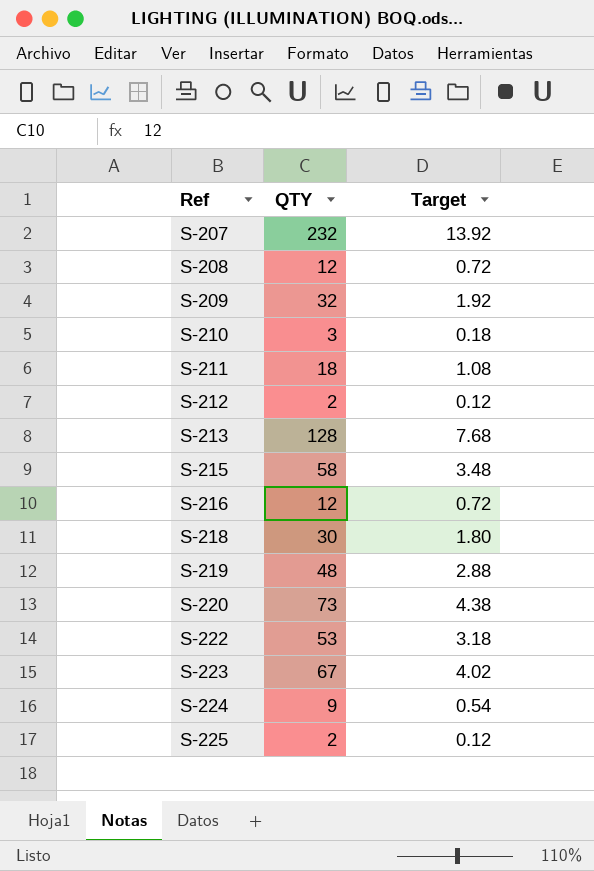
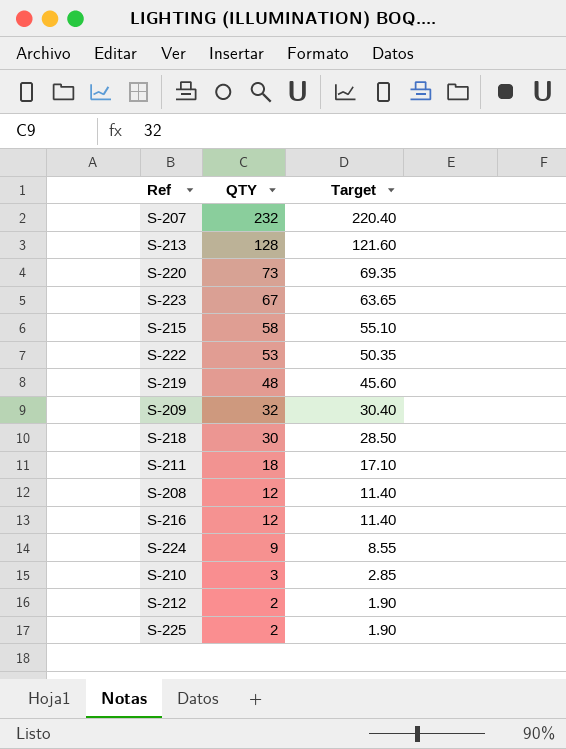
row order: Ref ascending -> QTY descending
column Target | formula: [QTY] * 0.06 -> [QTY] * 0.95

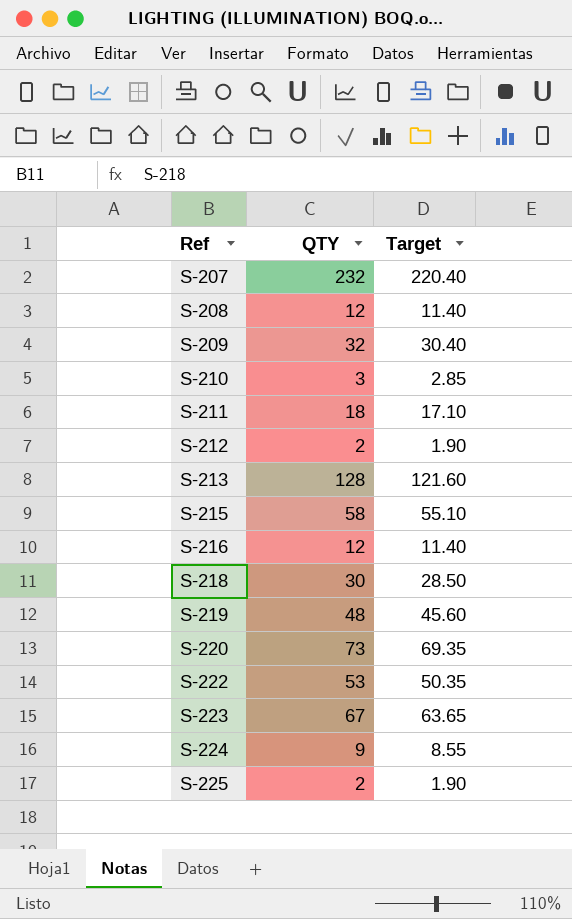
row order: QTY descending -> Ref ascending

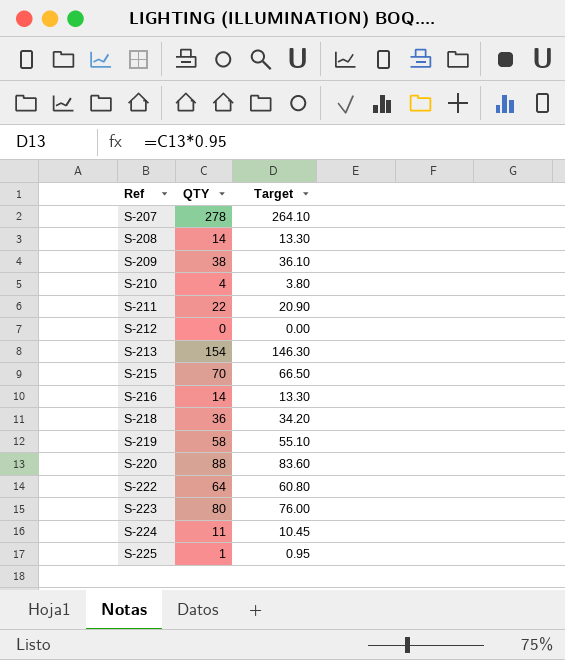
S-207 | QTY: 232 -> 278
S-207 | Target: 220.40 -> 264.10
S-208 | QTY: 12 -> 14
S-208 | Target: 11.40 -> 13.30
S-209 | QTY: 32 -> 38
S-209 | Target: 30.40 -> 36.10
S-210 | QTY: 3 -> 4
S-210 | Target: 2.85 -> 3.80
S-211 | QTY: 18 -> 22
S-211 | Target: 17.10 -> 20.90
S-212 | QTY: 2 -> 0
S-212 | Target: 1.90 -> 0.00
S-213 | QTY: 128 -> 154
S-213 | Target: 121.60 -> 146.30
S-215 | QTY: 58 -> 70
S-215 | Target: 55.10 -> 66.50
S-216 | QTY: 12 -> 14
S-216 | Target: 11.40 -> 13.30
S-218 | QTY: 30 -> 36
S-218 | Target: 28.50 -> 34.20
S-219 | QTY: 48 -> 58
S-219 | Target: 45.60 -> 55.10
S-220 | QTY: 73 -> 88
S-220 | Target: 69.35 -> 83.60
S-222 | QTY: 53 -> 64
S-222 | Target: 50.35 -> 60.80
S-223 | QTY: 67 -> 80
S-223 | Target: 63.65 -> 76.00
S-224 | QTY: 9 -> 11
S-224 | Target: 8.55 -> 10.45
S-225 | QTY: 2 -> 1
S-225 | Target: 1.90 -> 0.95

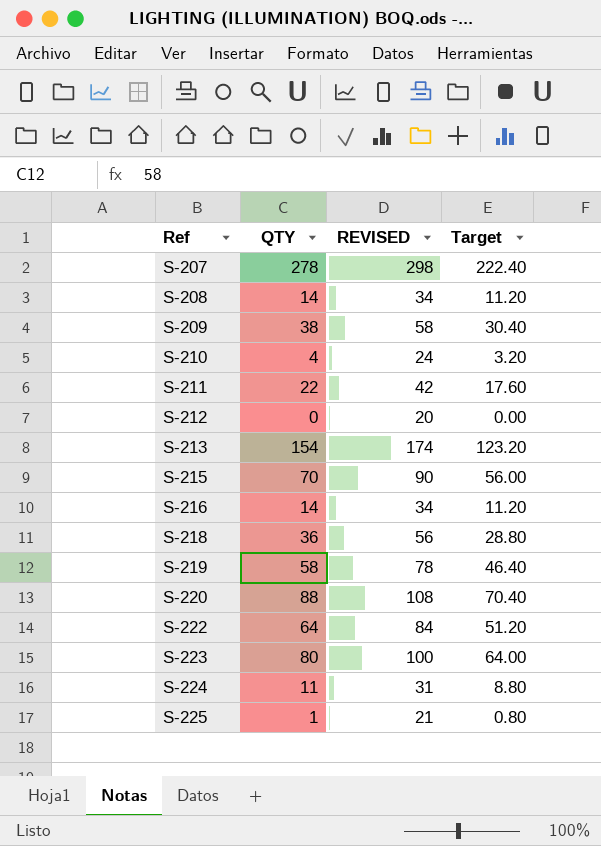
column REVISED | formula: none -> [QTY] + 20
column Target | formula: [QTY] * 0.95 -> [QTY] * 0.8

